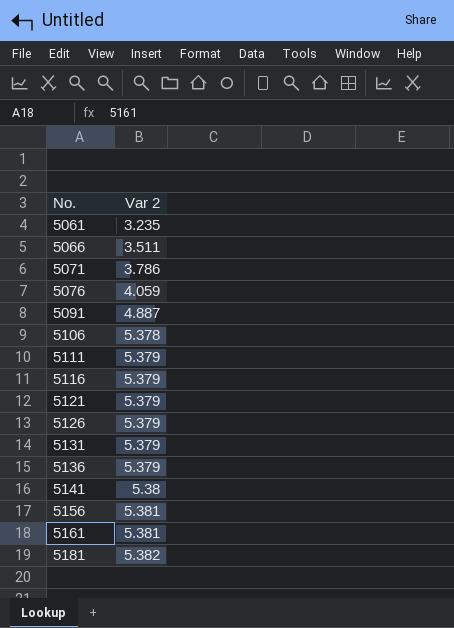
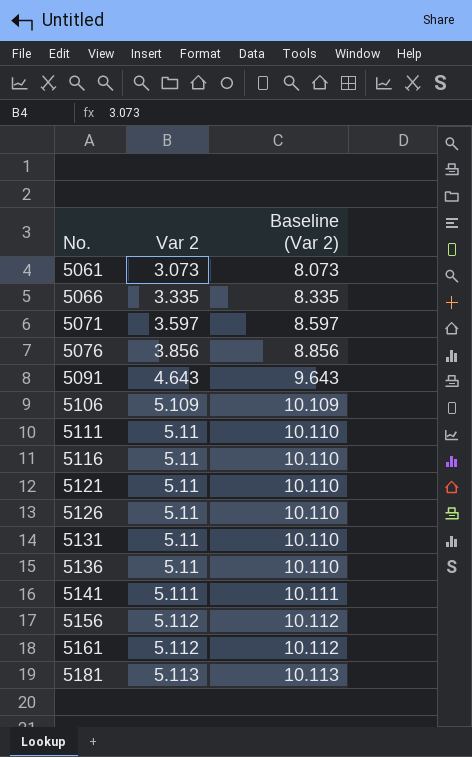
column Baseline (Var 2) | formula: none -> [Var 2] + 5
5061 | Var 2: 3.235 -> 3.073
5066 | Var 2: 3.511 -> 3.335
5071 | Var 2: 3.786 -> 3.597
5076 | Var 2: 4.059 -> 3.856
5091 | Var 2: 4.887 -> 4.643
5106 | Var 2: 5.378 -> 5.109
5111 | Var 2: 5.379 -> 5.11
5116 | Var 2: 5.379 -> 5.11
5121 | Var 2: 5.379 -> 5.11
5126 | Var 2: 5.379 -> 5.11
5131 | Var 2: 5.379 -> 5.11
5136 | Var 2: 5.379 -> 5.11
5141 | Var 2: 5.38 -> 5.111
5156 | Var 2: 5.381 -> 5.112
5161 | Var 2: 5.381 -> 5.112
5181 | Var 2: 5.382 -> 5.113

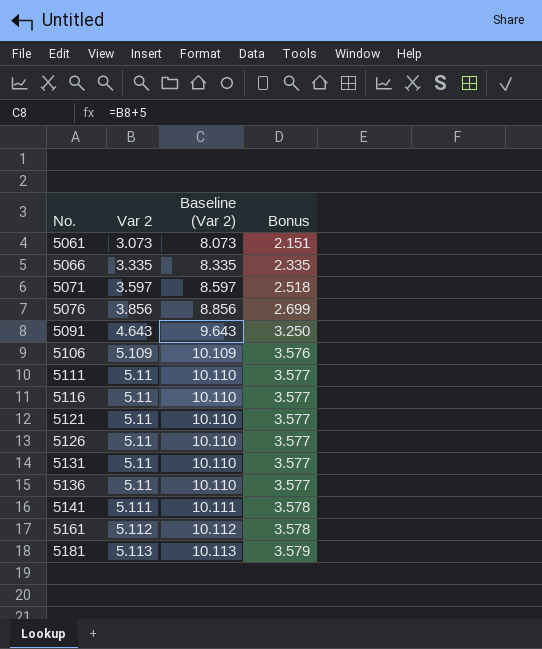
column Bonus | formula: none -> [Var 2] * 0.7
row 5156: 5.112 | 10.112 -> none

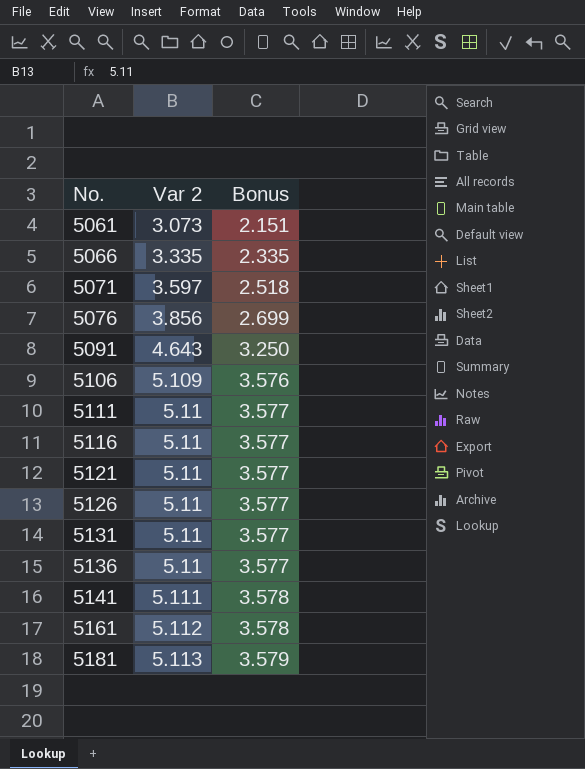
column Baseline (Var 2) | formula: [Var 2] + 5 -> none

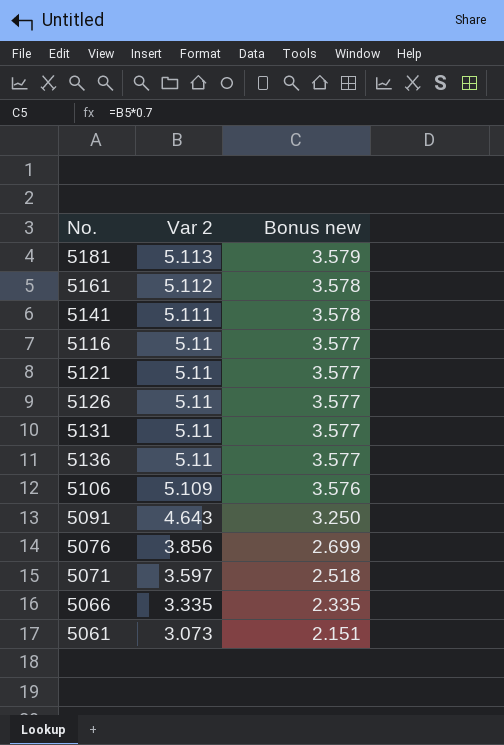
row order: No. ascending -> Var 2 descending
column name: Bonus -> Bonus new
row 5111: 5.11 | 3.577 -> none

